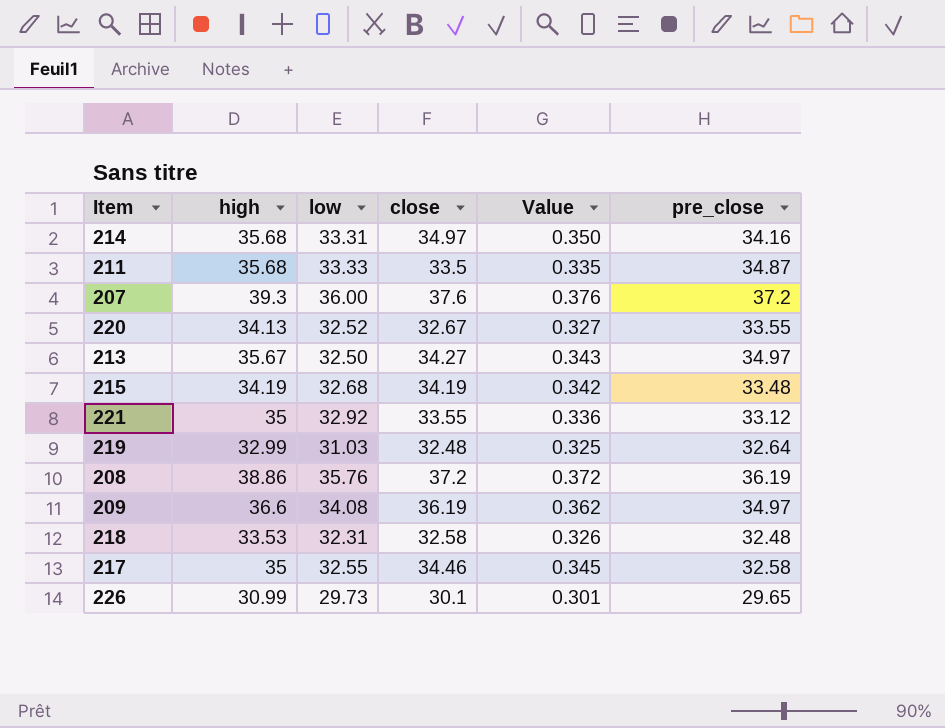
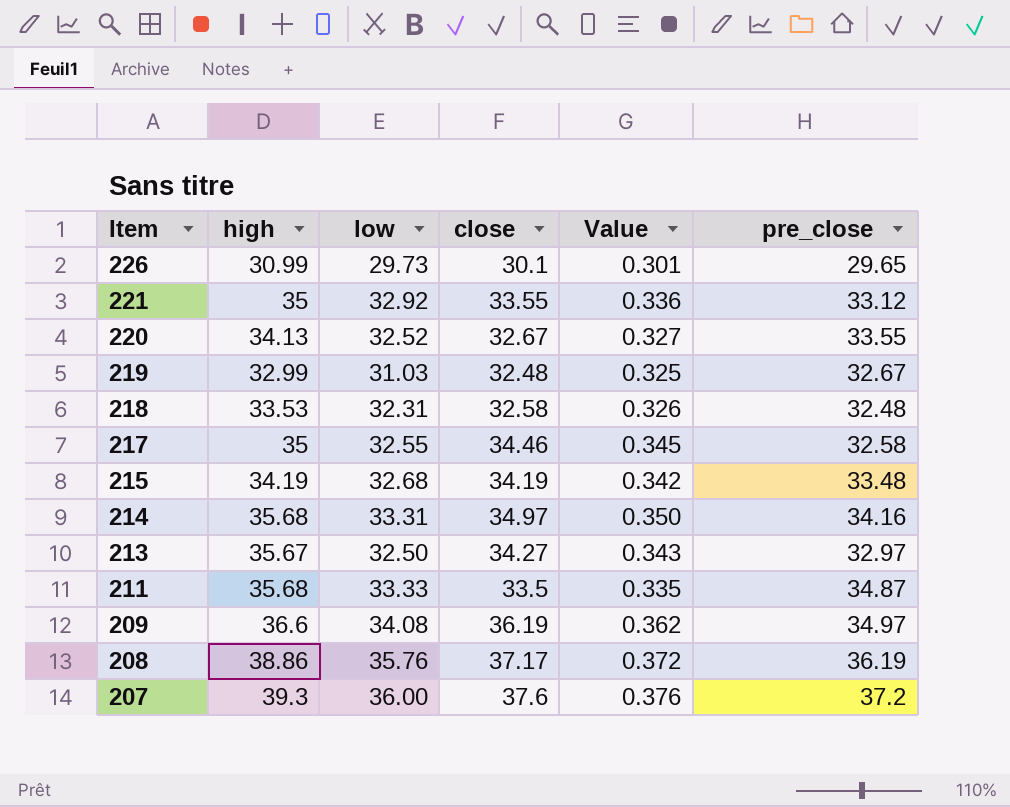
row order: none -> Item descending
219 | pre_close: 32.64 -> 32.67
213 | pre_close: 34.97 -> 32.97
208 | close: 37.2 -> 37.17

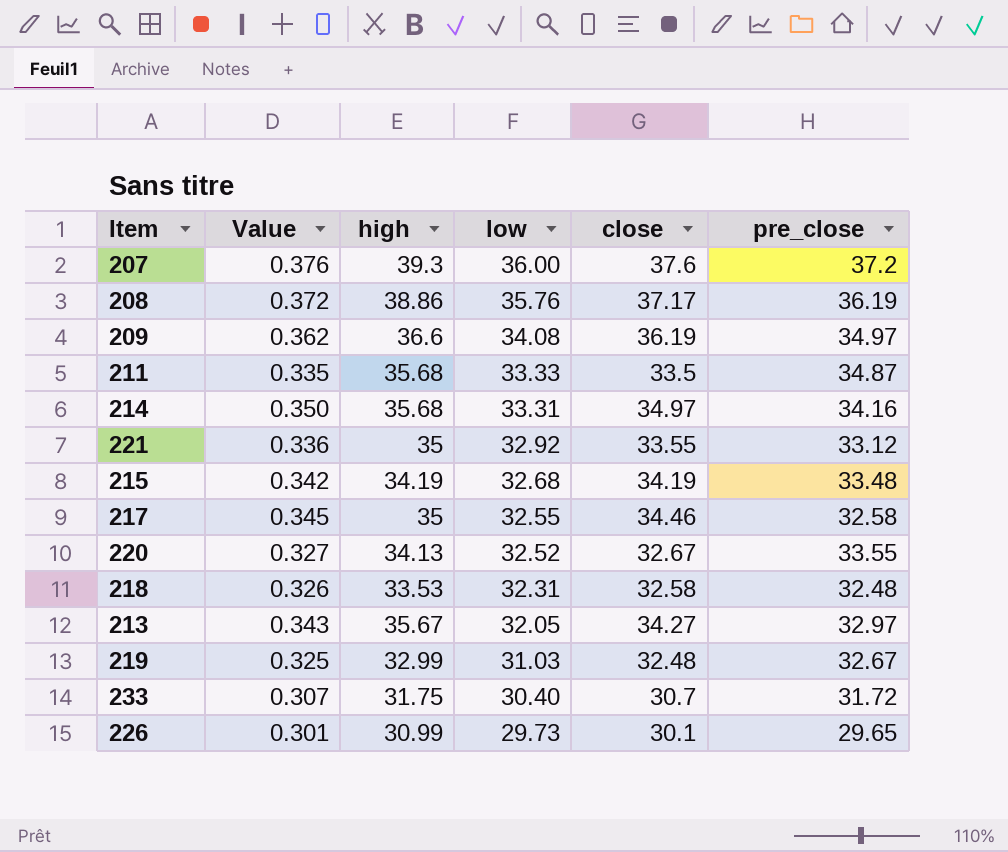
row order: Item descending -> low descending
column Value | position: 5 -> 2
213 | low: 32.50 -> 32.05
row 233: none -> 0.307 | 31.75 | 30.40 | 30.7 | 31.72

